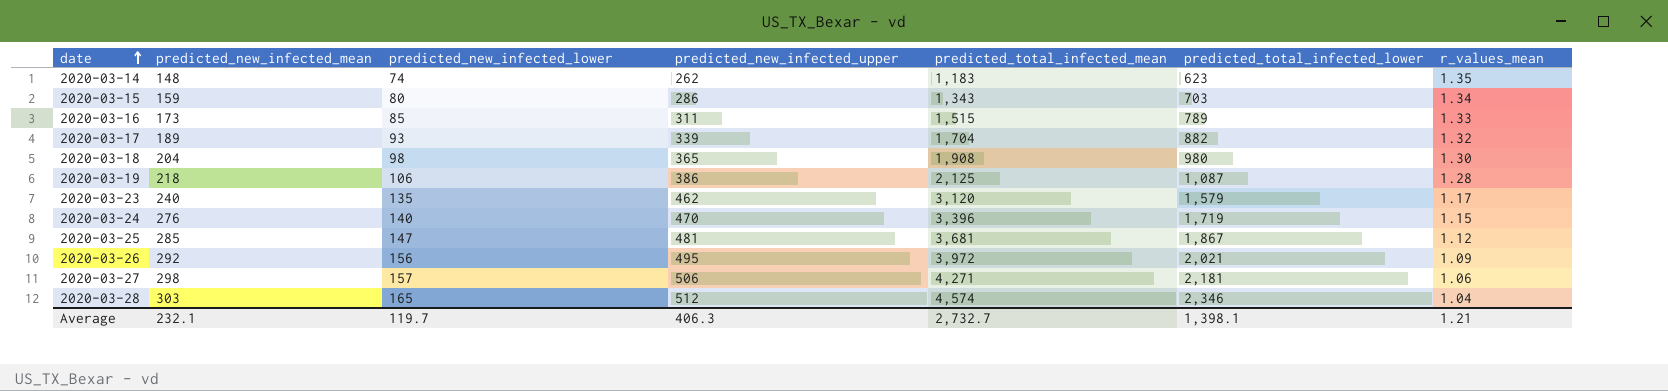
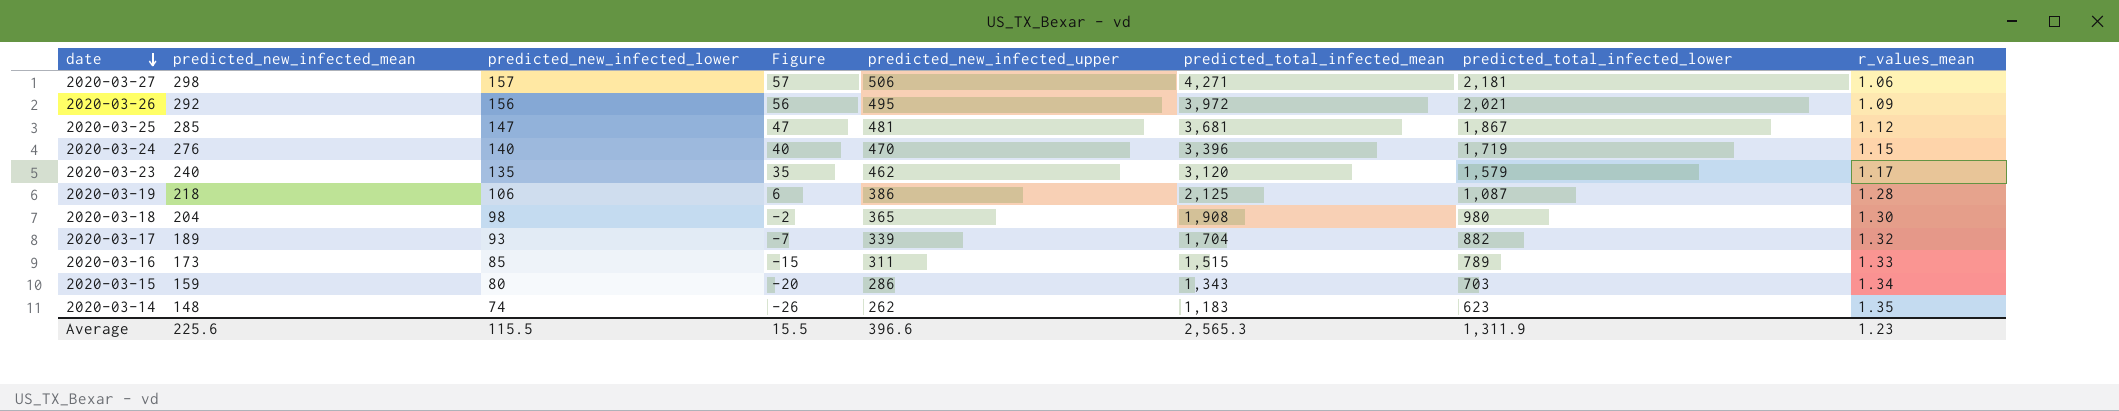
row order: date ascending -> date descending
column Figure | formula: none -> [predicted_new_infected_lower] - 100
row 2020-03-28: 303 | 165 | 512 | 4,574 | 2,346 | 1.04 -> none
Average | predicted_new_infected_mean: 232.1 -> 225.6
Average | predicted_new_infected_lower: 119.7 -> 115.5
Average | predicted_new_infected_upper: 406.3 -> 396.6
Average | predicted_total_infected_mean: 2,732.7 -> 2,565.3
Average | predicted_total_infected_lower: 1,398.1 -> 1,311.9
Average | r_values_mean: 1.21 -> 1.23

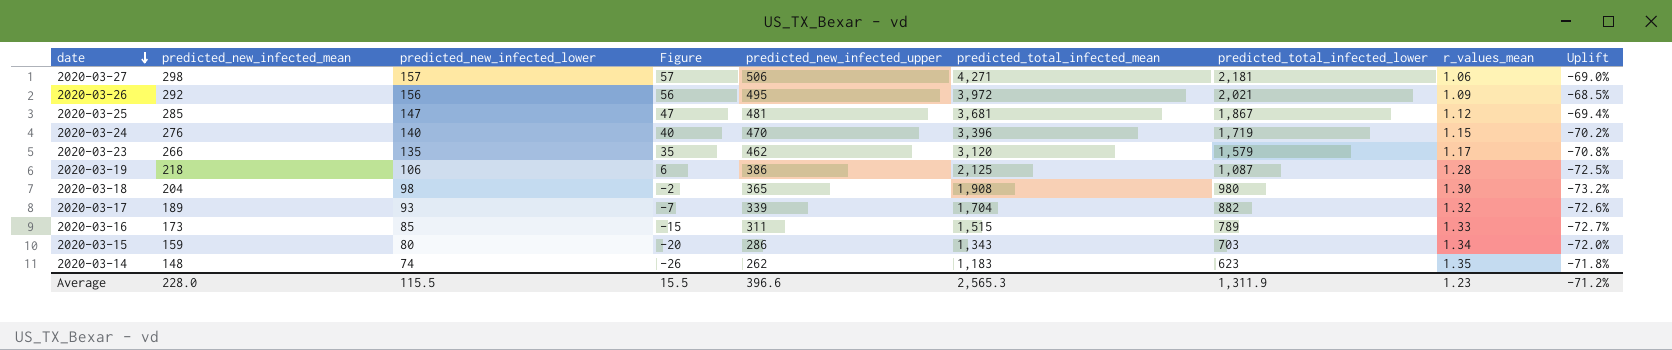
column Uplift | formula: none -> ([predicted_new_infected_lower] - [predicted_new_infected_upper]) / [predicted_new_infected_upper]
2020-03-23 | predicted_new_infected_mean: 240 -> 266
Average | predicted_new_infected_mean: 225.6 -> 228.0

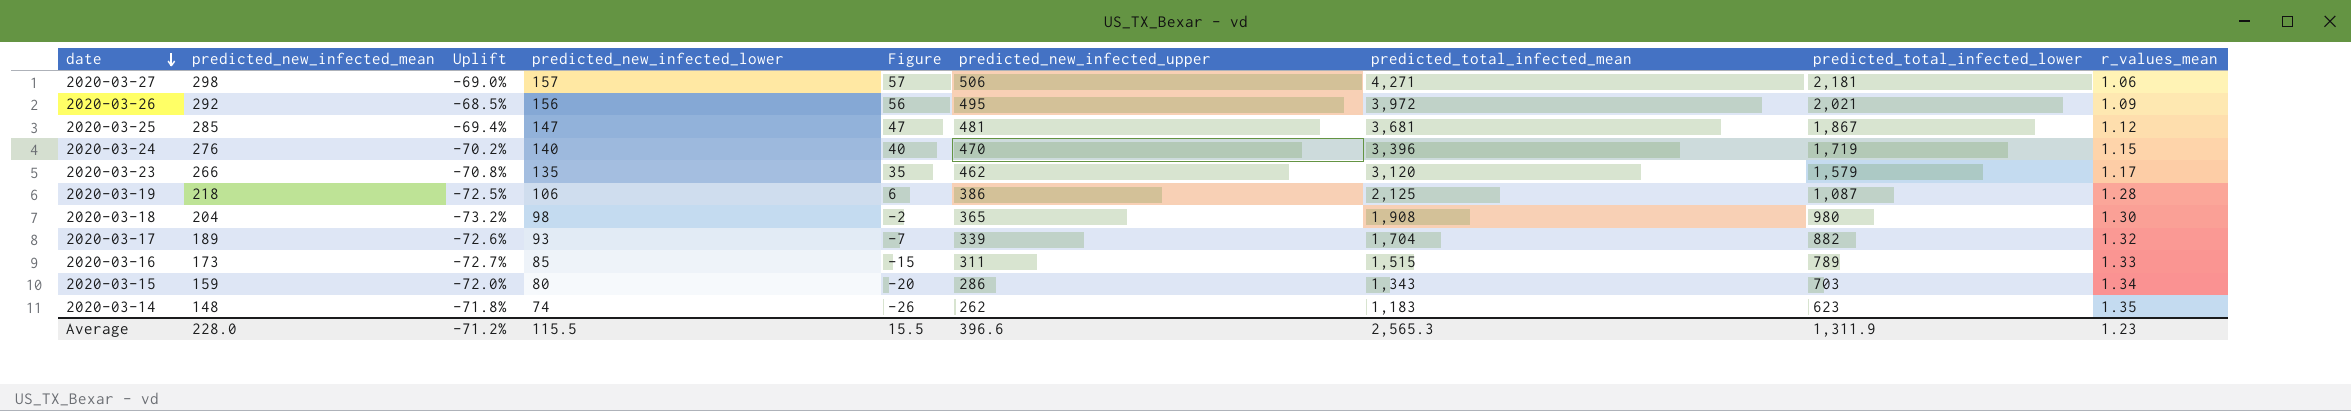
column Uplift | position: 9 -> 3

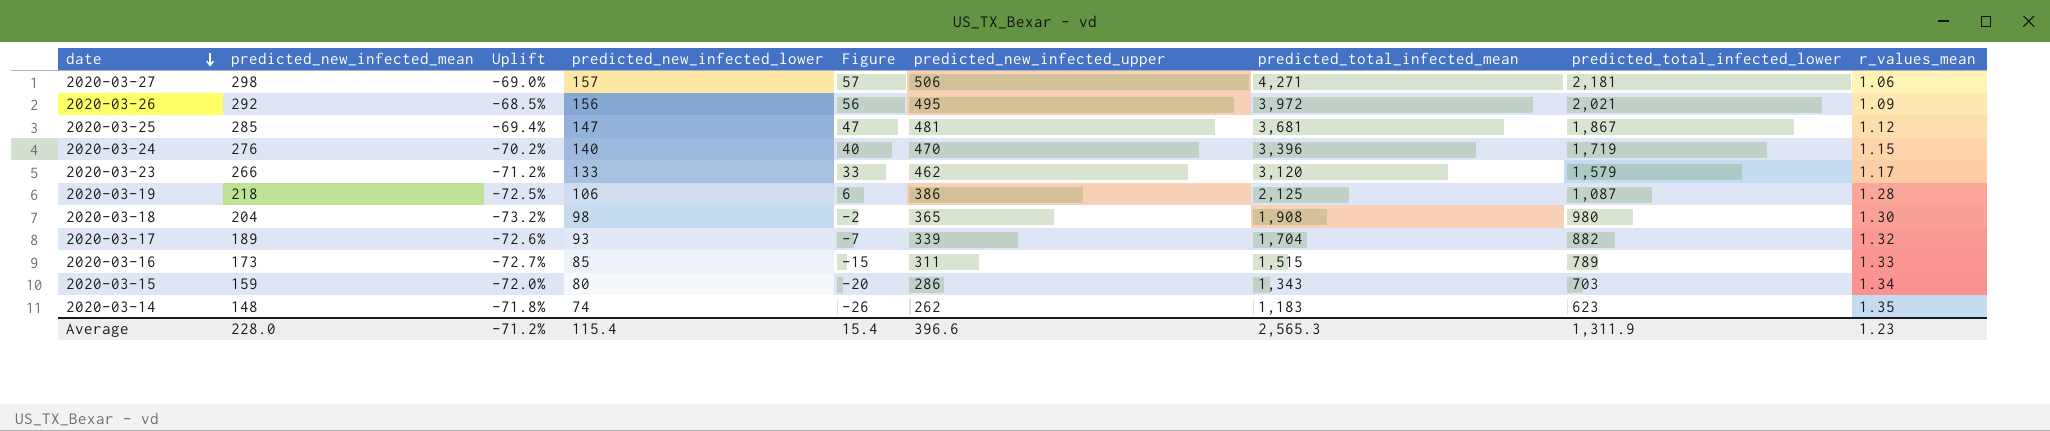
2020-03-23 | Uplift: -70.8% -> -71.2%
2020-03-23 | predicted_new_infected_lower: 135 -> 133
2020-03-23 | Figure: 35 -> 33
Average | predicted_new_infected_lower: 115.5 -> 115.4
Average | Figure: 15.5 -> 15.4

